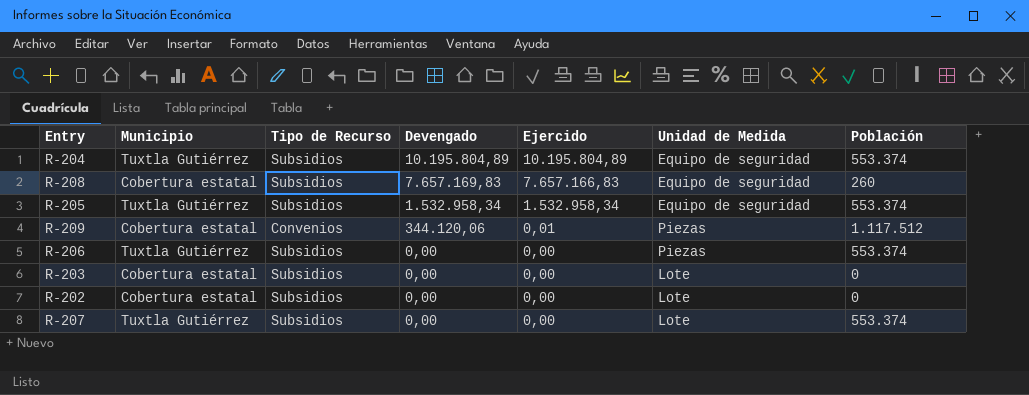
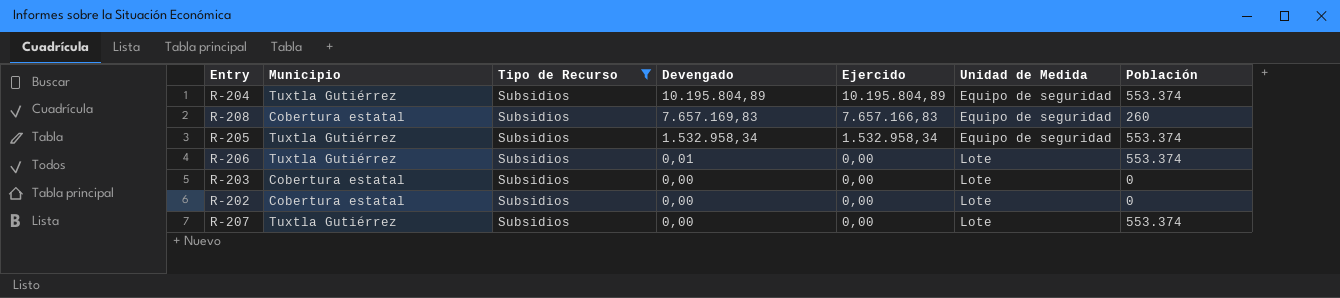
filter: none -> Tipo de Recurso = Subsidios
R-206 | Devengado: 0,00 -> 0,01
R-206 | Unidad de Medida: Piezas -> Lote

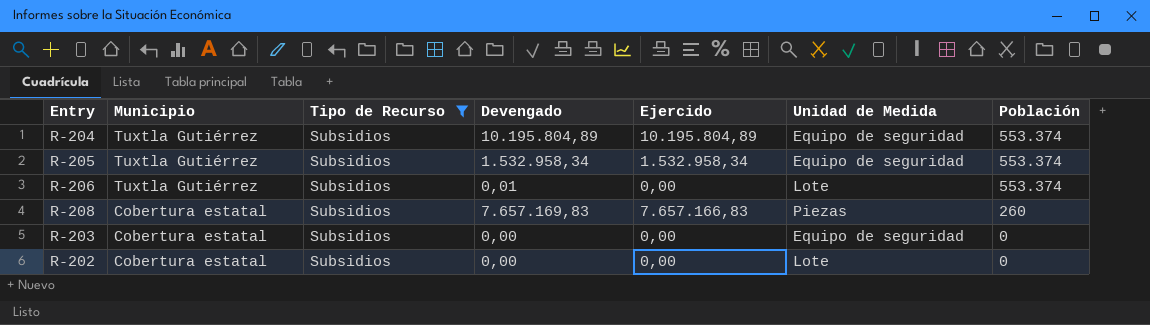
row order: Devengado descending -> Municipio descending
row R-207: Tuxtla Gutiérrez | Subsidios | 0,00 | 0,00 | Lote | 553.374 -> none
R-208 | Unidad de Medida: Equipo de seguridad -> Piezas
R-203 | Unidad de Medida: Lote -> Equipo de seguridad

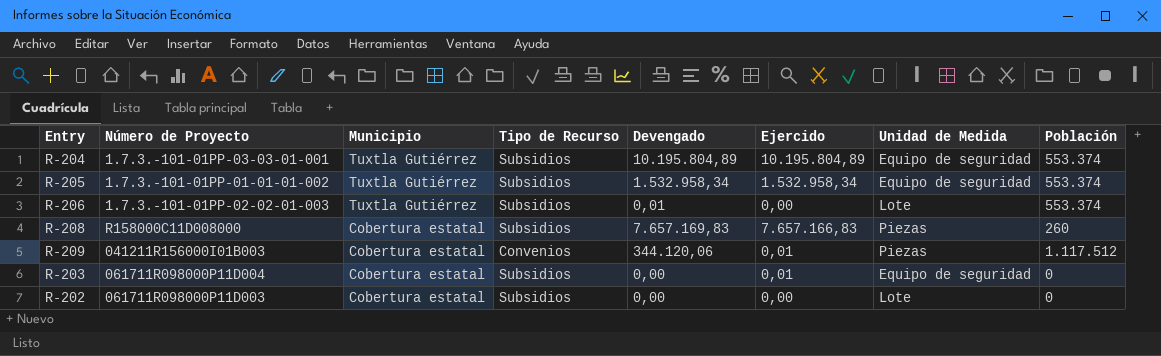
filter: Tipo de Recurso = Subsidios -> none
column Número de Proyecto | position: none -> 2
R-203 | Ejercido: 0,00 -> 0,01

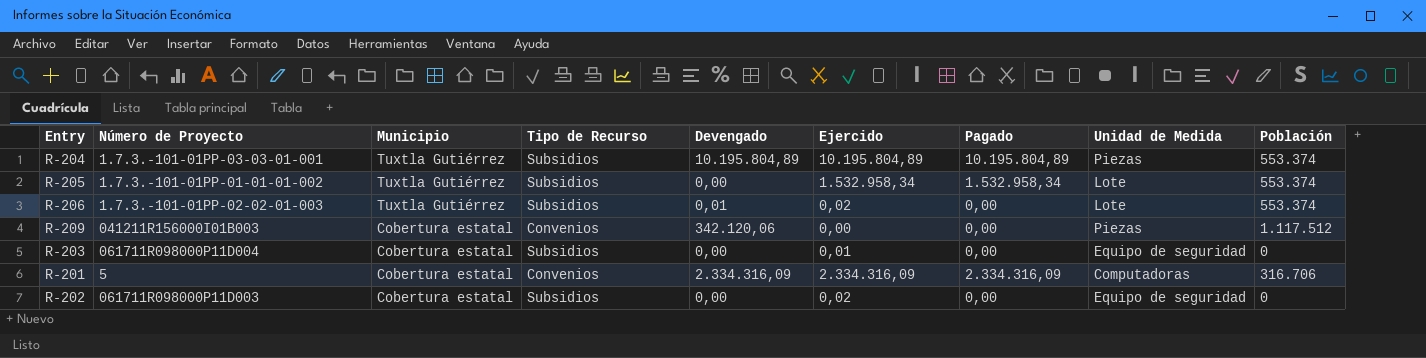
column Pagado | position: none -> 7
row R-208: R158000C11D008000 | Cobertura estatal | Subsidios | 7.657.169,83 | 7.657.166,83 | Piezas | 260 -> none
R-204 | Unidad de Medida: Equipo de seguridad -> Piezas
R-205 | Devengado: 1.532.958,34 -> 0,00
R-205 | Unidad de Medida: Equipo de seguridad -> Lote
R-206 | Ejercido: 0,00 -> 0,02
R-209 | Devengado: 344.120,06 -> 342.120,06
R-209 | Ejercido: 0,01 -> 0,00
row R-201: none -> 5 | Cobertura estatal | Convenios | 2.334.316,09 | 2.334.316,09 | 2.334.316,09 | Computadoras | 316.706
R-202 | Ejercido: 0,00 -> 0,02
R-202 | Unidad de Medida: Lote -> Equipo de seguridad

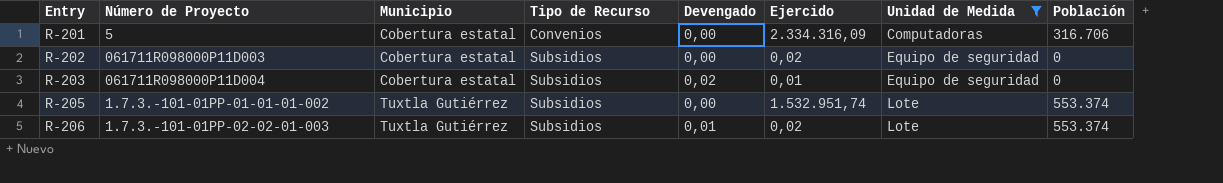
filter: none -> Unidad de Medida != Piezas
row order: Municipio descending -> Entry ascending
column Pagado | position: 7 -> none
R-201 | Devengado: 2.334.316,09 -> 0,00
R-203 | Devengado: 0,00 -> 0,02
R-205 | Ejercido: 1.532.958,34 -> 1.532.951,74

